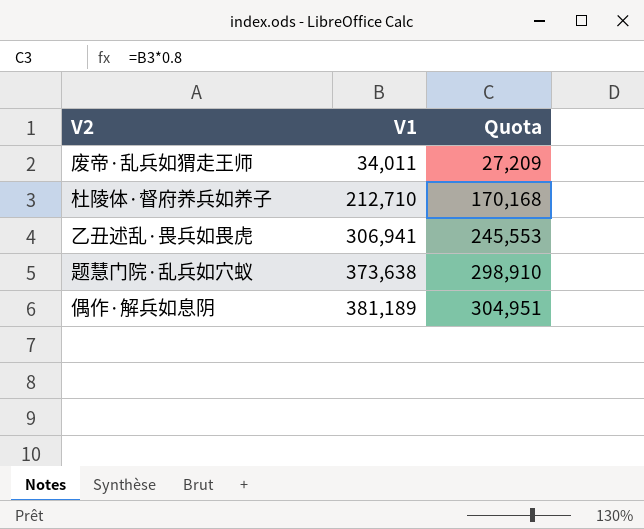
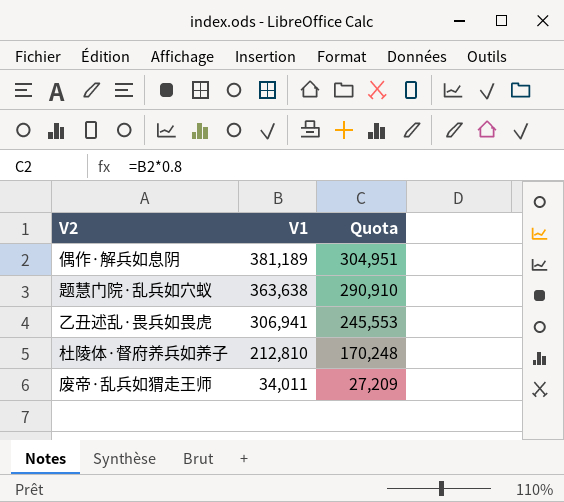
row order: V1 ascending -> V1 descending
题慧门院·乱兵如穴蚁 | V1: 373,638 -> 363,638
题慧门院·乱兵如穴蚁 | Quota: 298,910 -> 290,910
杜陵体·督府养兵如养子 | V1: 212,710 -> 212,810
杜陵体·督府养兵如养子 | Quota: 170,168 -> 170,248

